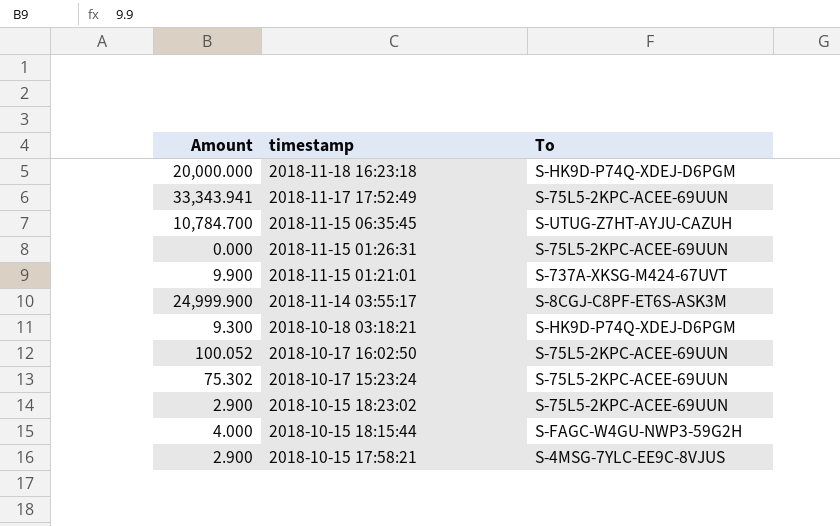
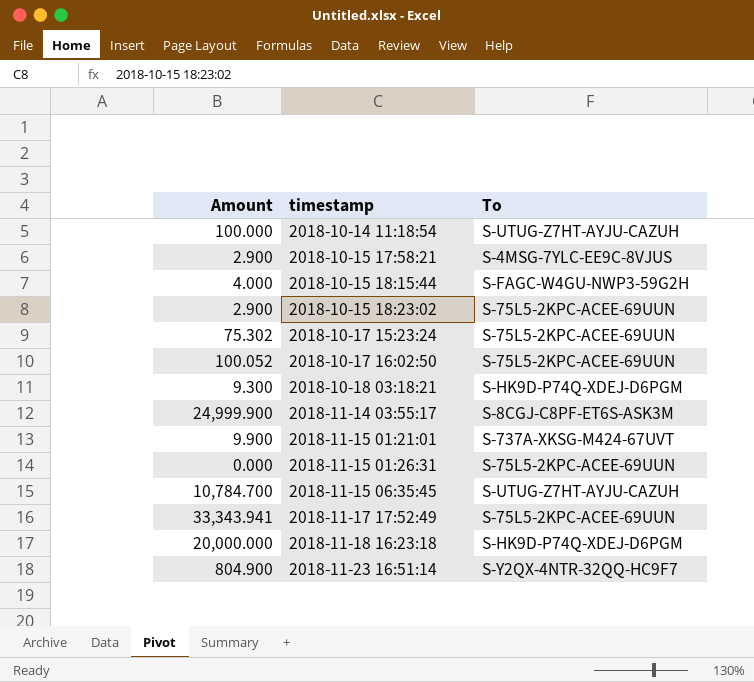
row order: timestamp descending -> timestamp ascending
row 2018-10-14 11:18:54: none -> 100.000 | S-UTUG-Z7HT-AYJU-CAZUH
row 2018-11-23 16:51:14: none -> 804.900 | S-Y2QX-4NTR-32QQ-HC9F7

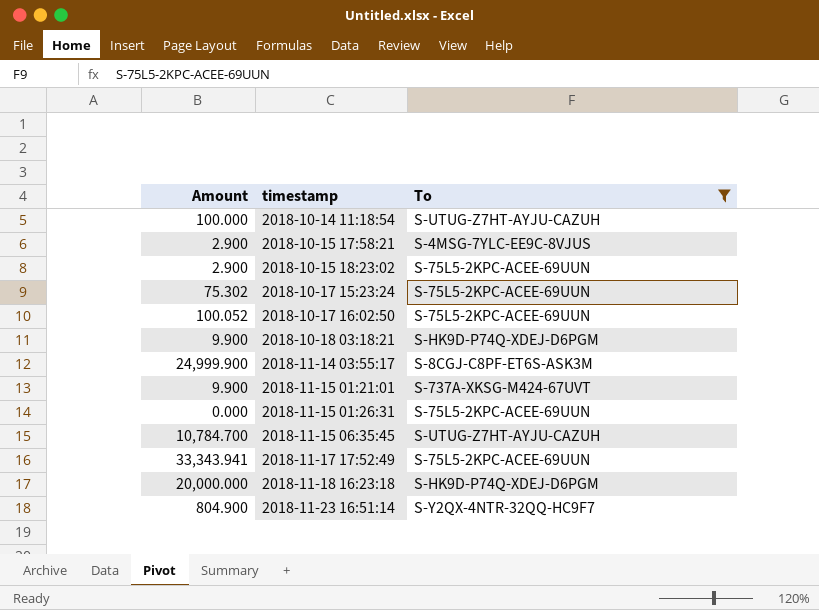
filter: none -> To != S-FAGC-W4GU-NWP3-59G2H
2018-10-18 03:18:21 | Amount: 9.300 -> 9.900

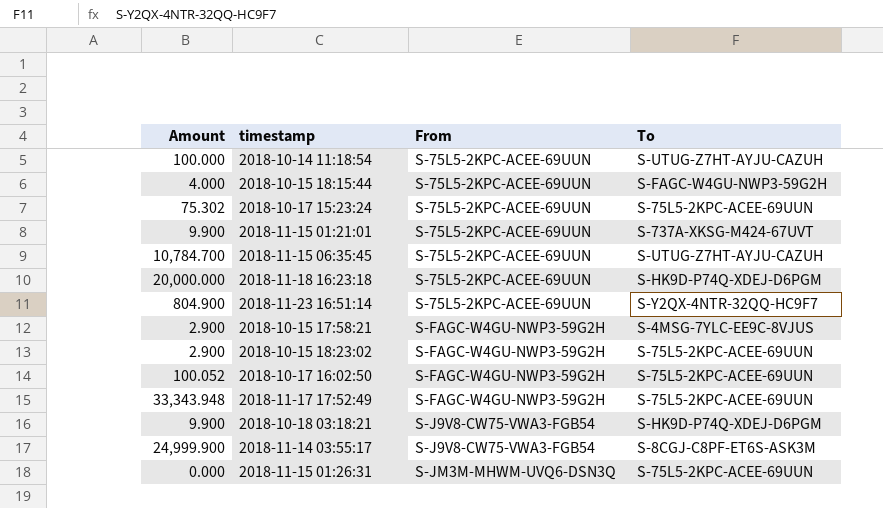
filter: To != S-FAGC-W4GU-NWP3-59G2H -> none
row order: timestamp ascending -> From ascending
column From | position: none -> 3
2018-11-17 17:52:49 | Amount: 33,343.941 -> 33,343.948

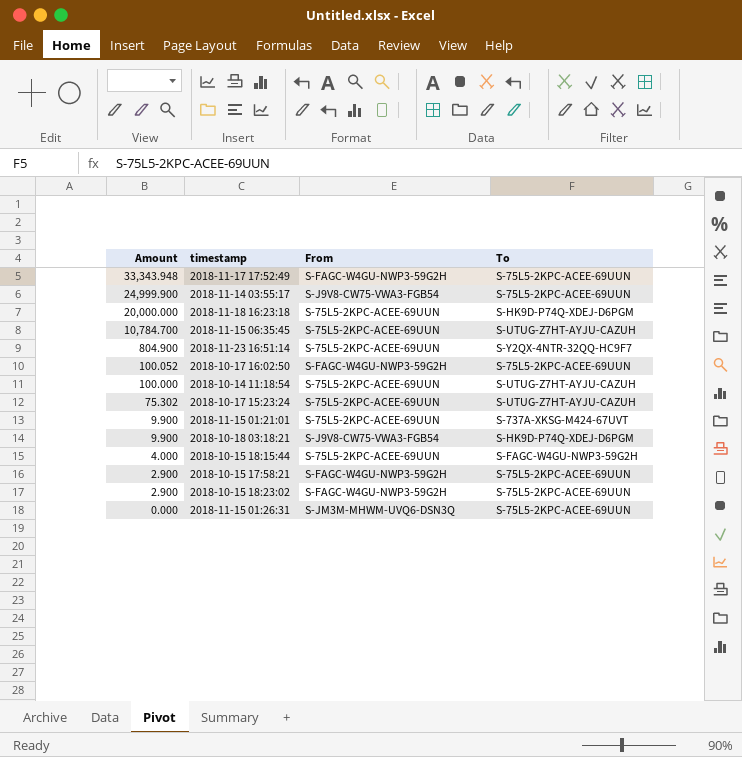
row order: From ascending -> Amount descending
2018-11-14 03:55:17 | To: S-8CGJ-C8PF-ET6S-ASK3M -> S-75L5-2KPC-ACEE-69UUN
2018-10-17 15:23:24 | To: S-75L5-2KPC-ACEE-69UUN -> S-UTUG-Z7HT-AYJU-CAZUH
2018-10-15 17:58:21 | To: S-4MSG-7YLC-EE9C-8VJUS -> S-75L5-2KPC-ACEE-69UUN

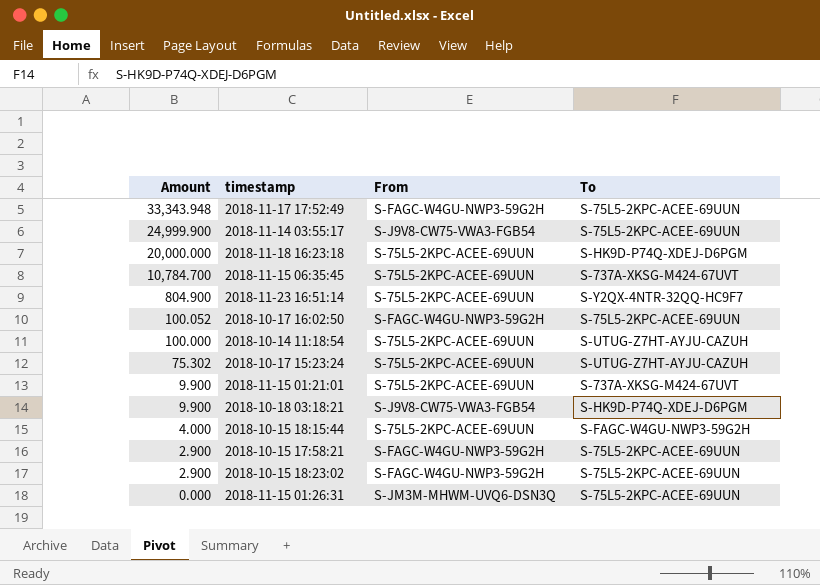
2018-11-15 06:35:45 | To: S-UTUG-Z7HT-AYJU-CAZUH -> S-737A-XKSG-M424-67UVT

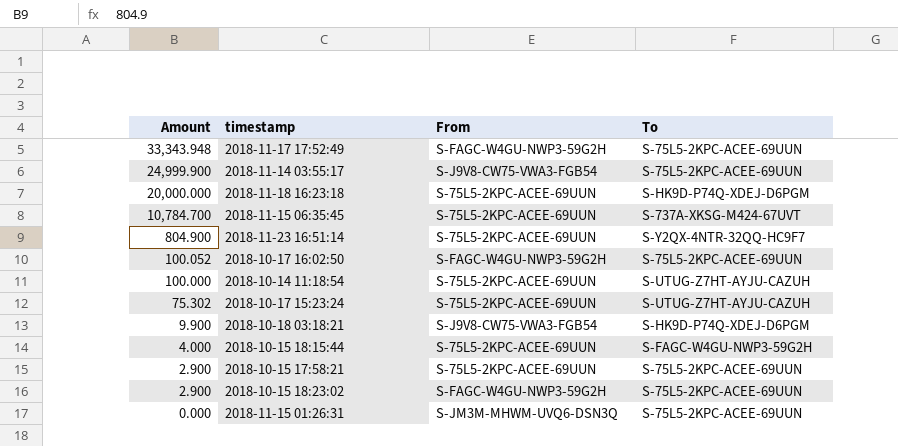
row 2018-11-15 01:21:01: 9.900 | S-75L5-2KPC-ACEE-69UUN | S-737A-XKSG-M424-67UVT -> none
2018-10-15 17:58:21 | From: S-FAGC-W4GU-NWP3-59G2H -> S-75L5-2KPC-ACEE-69UUN

